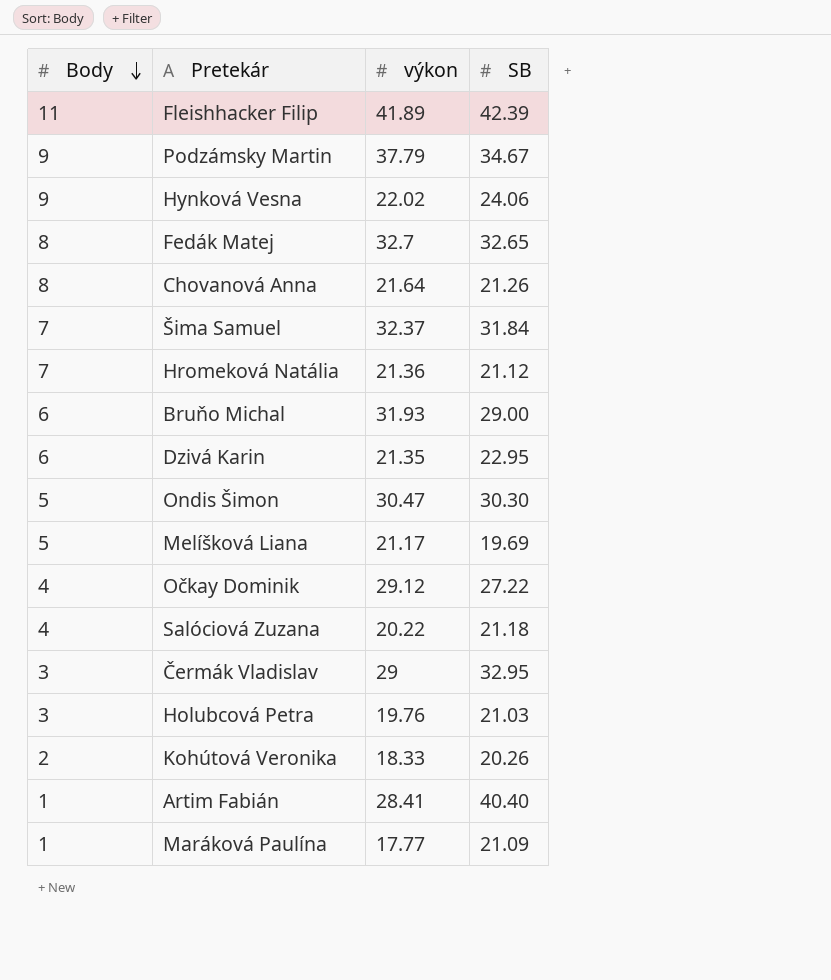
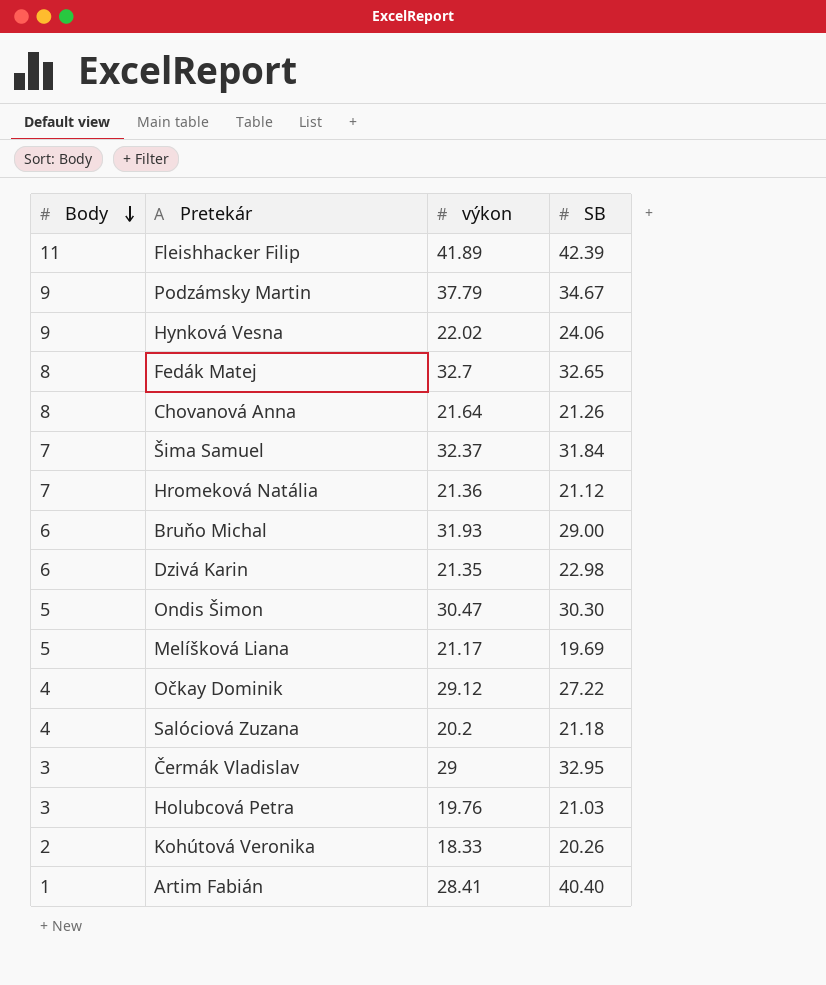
row Maráková Paulína: 1 | 17.77 | 21.09 -> none
Dzivá Karin | SB: 22.95 -> 22.98
Salóciová Zuzana | výkon: 20.22 -> 20.2

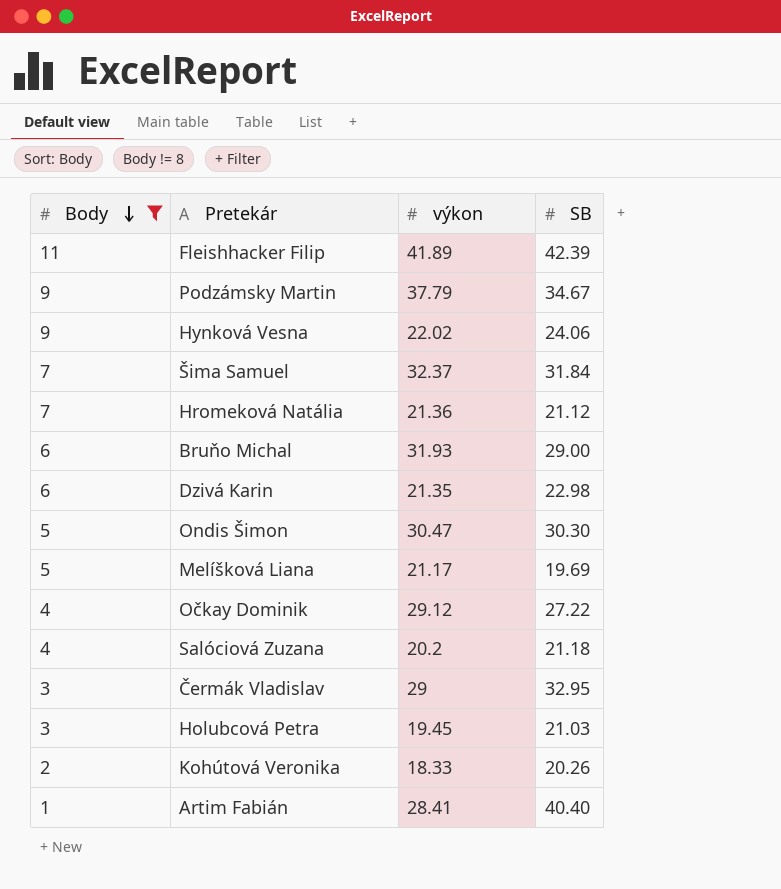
filter: none -> Body != 8
Holubcová Petra | výkon: 19.76 -> 19.45

